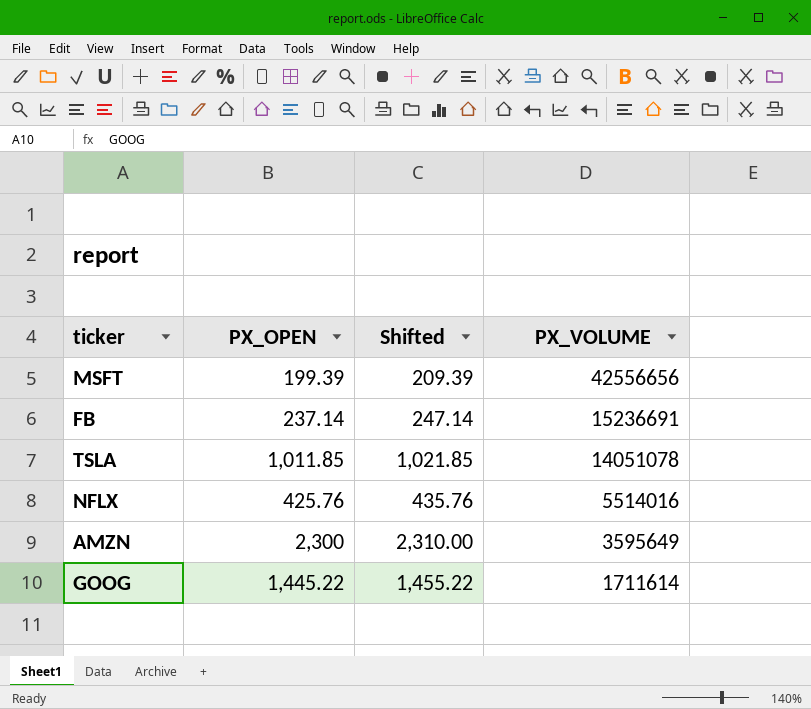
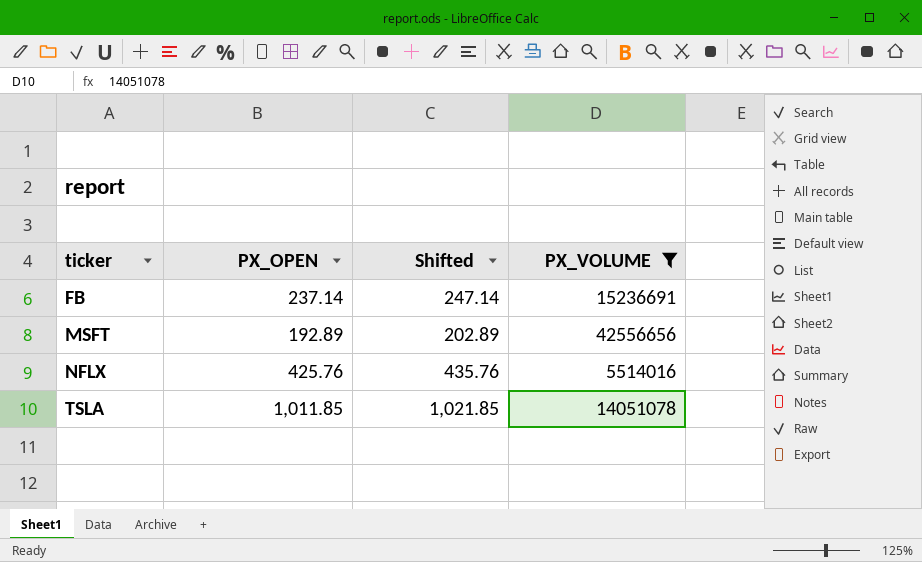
filter: none -> PX_VOLUME >= 5514016
row order: PX_VOLUME descending -> ticker ascending
MSFT | PX_OPEN: 199.39 -> 192.89
MSFT | Shifted: 209.39 -> 202.89

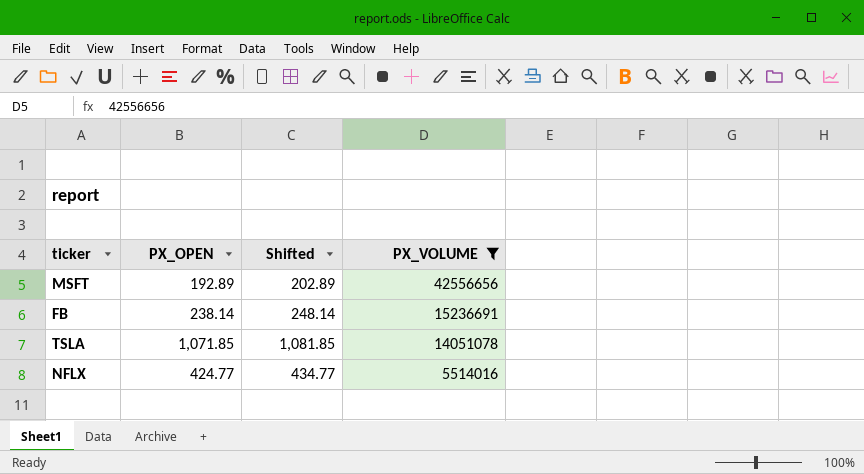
row order: ticker ascending -> PX_VOLUME descending
FB | PX_OPEN: 237.14 -> 238.14
FB | Shifted: 247.14 -> 248.14
TSLA | PX_OPEN: 1,011.85 -> 1,071.85
TSLA | Shifted: 1,021.85 -> 1,081.85
NFLX | PX_OPEN: 425.76 -> 424.77
NFLX | Shifted: 435.76 -> 434.77

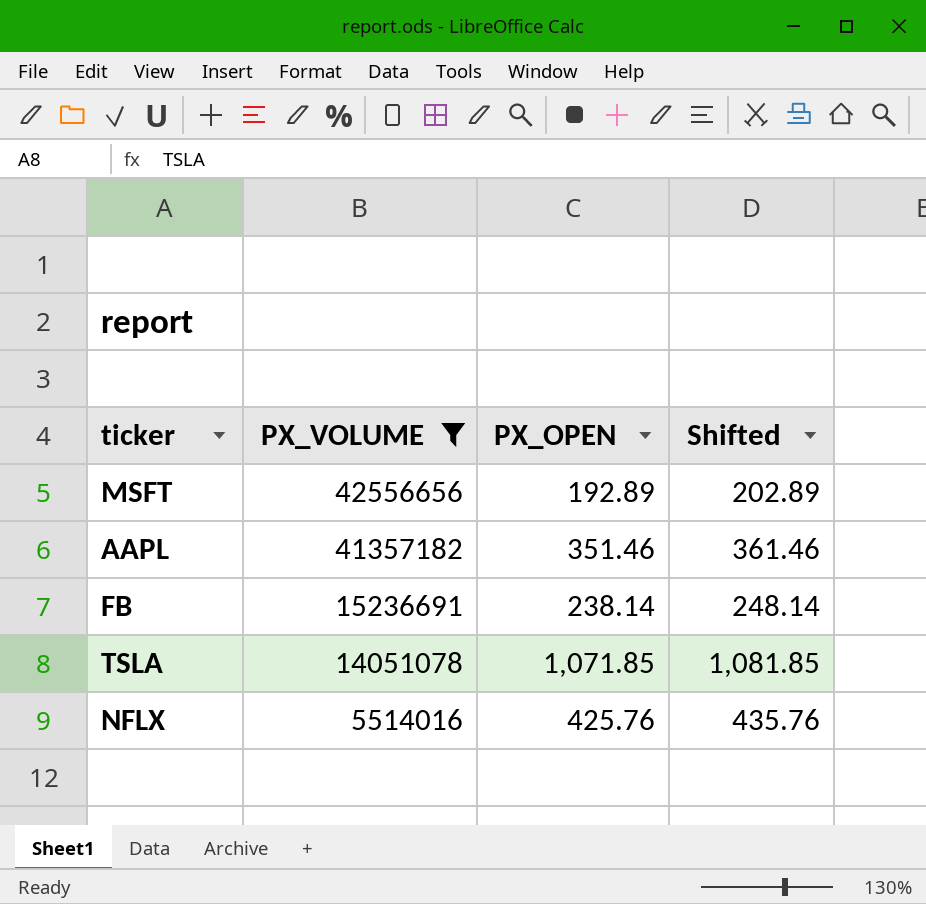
column PX_VOLUME | position: 4 -> 2
row AAPL: none -> 41357182 | 351.46 | 361.46
NFLX | PX_OPEN: 424.77 -> 425.76
NFLX | Shifted: 434.77 -> 435.76

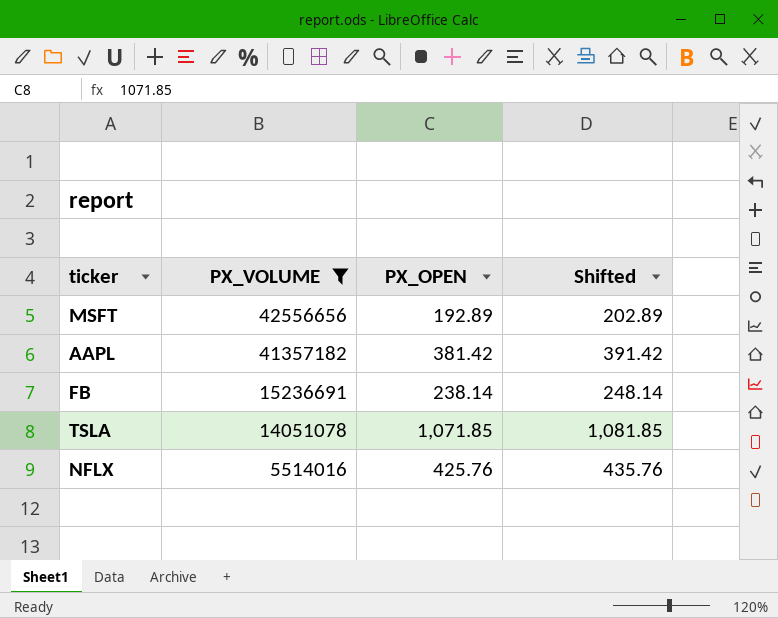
AAPL | PX_OPEN: 351.46 -> 381.42
AAPL | Shifted: 361.46 -> 391.42

